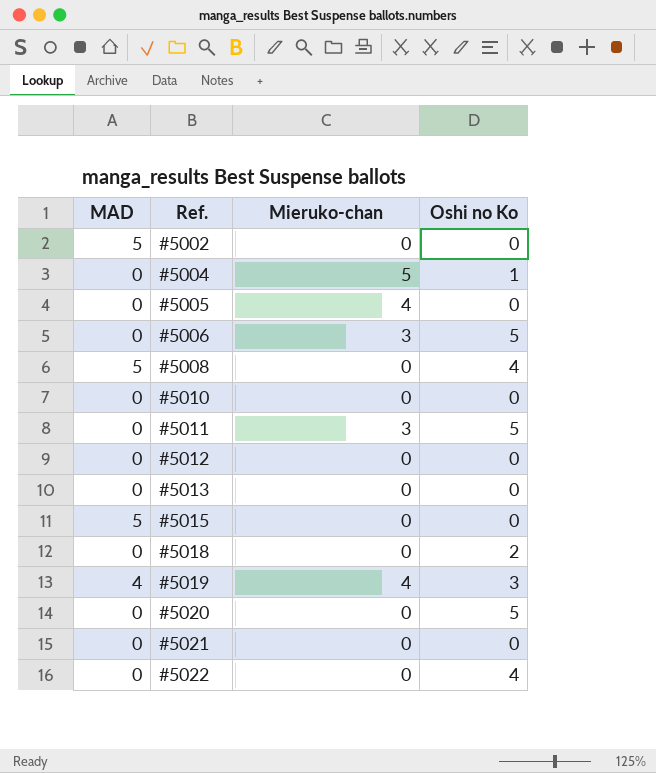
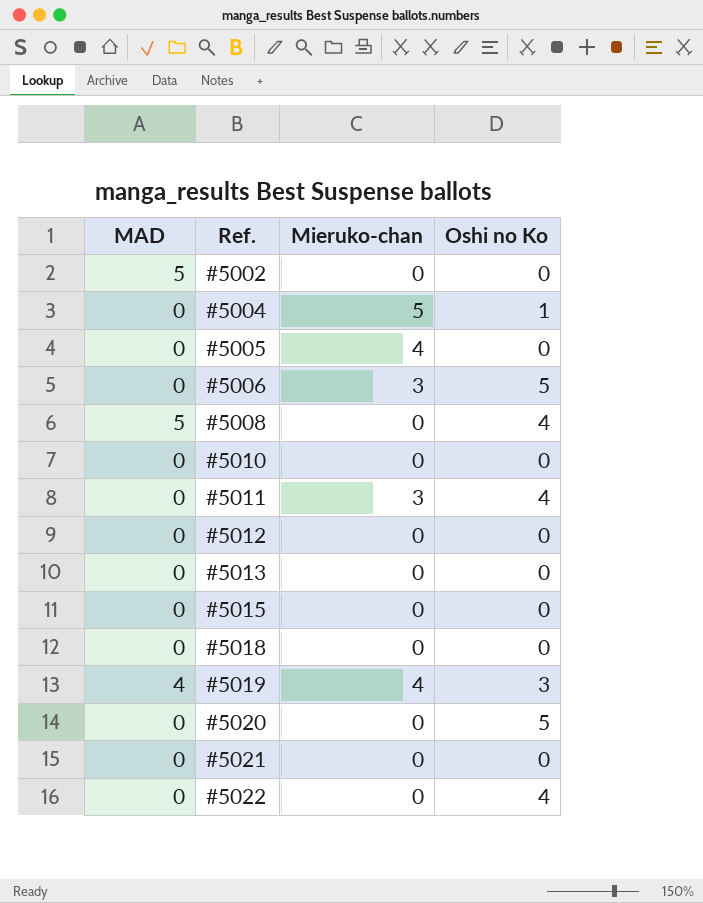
#5011 | Oshi no Ko: 5 -> 4
#5015 | MAD: 5 -> 0
#5018 | Oshi no Ko: 2 -> 0

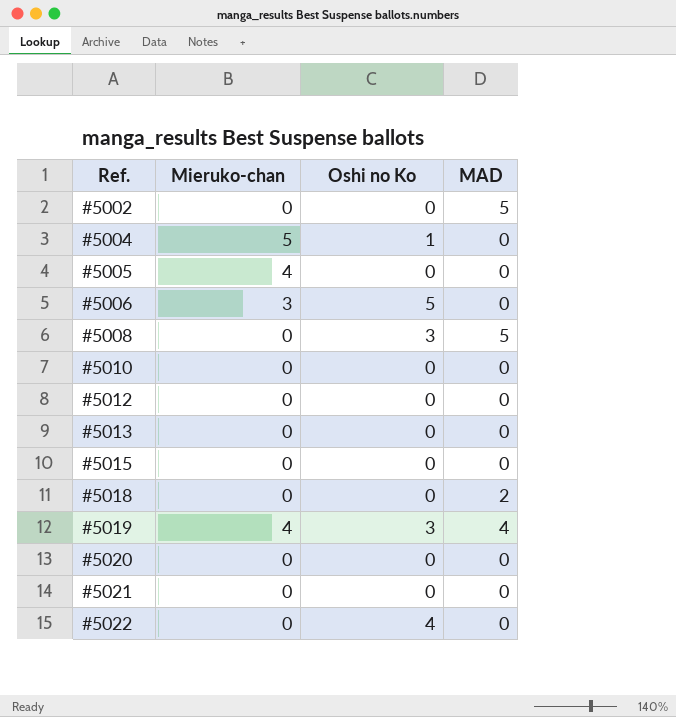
column MAD | position: 1 -> 4
row #5011: 0 | 3 | 4 -> none
#5008 | Oshi no Ko: 4 -> 3
#5018 | MAD: 0 -> 2
#5020 | Oshi no Ko: 5 -> 0

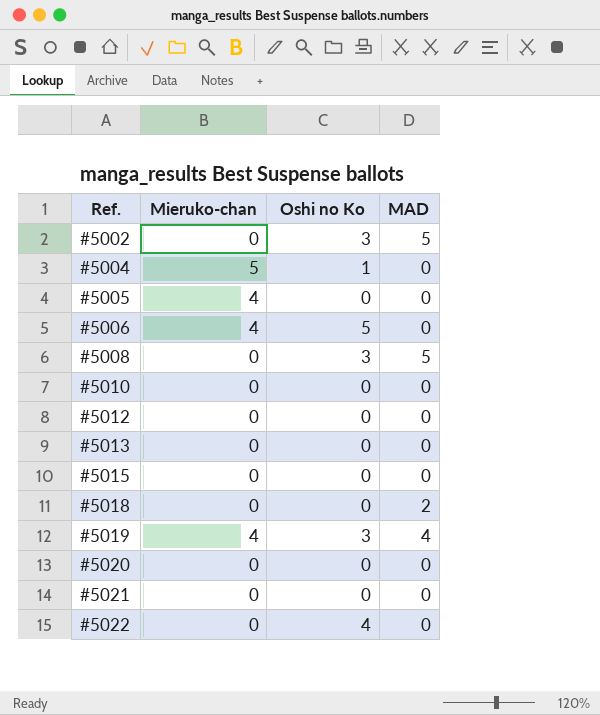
#5002 | Oshi no Ko: 0 -> 3
#5006 | Mieruko-chan: 3 -> 4

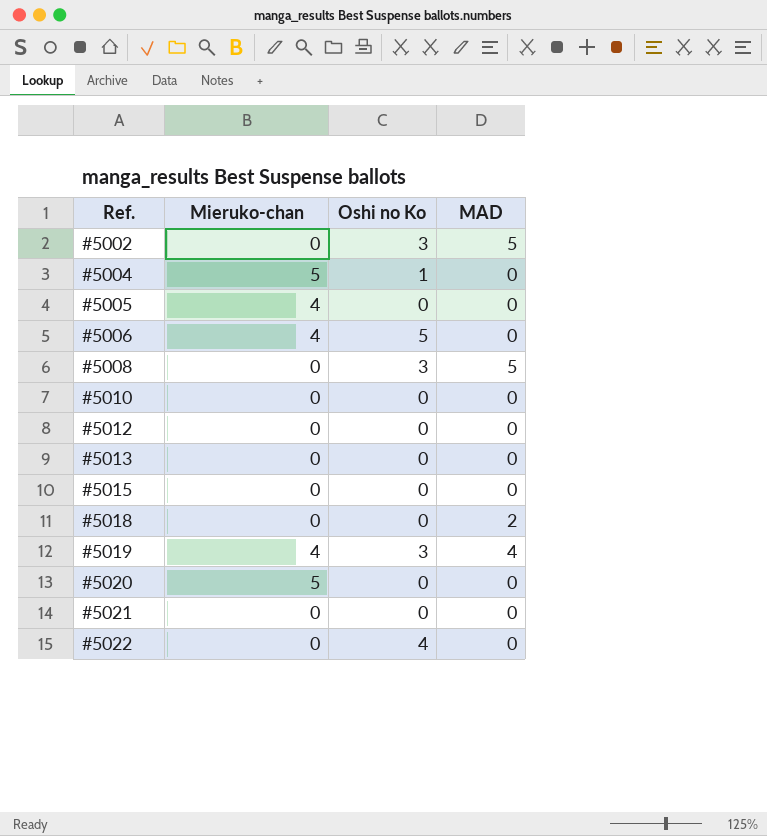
#5020 | Mieruko-chan: 0 -> 5

